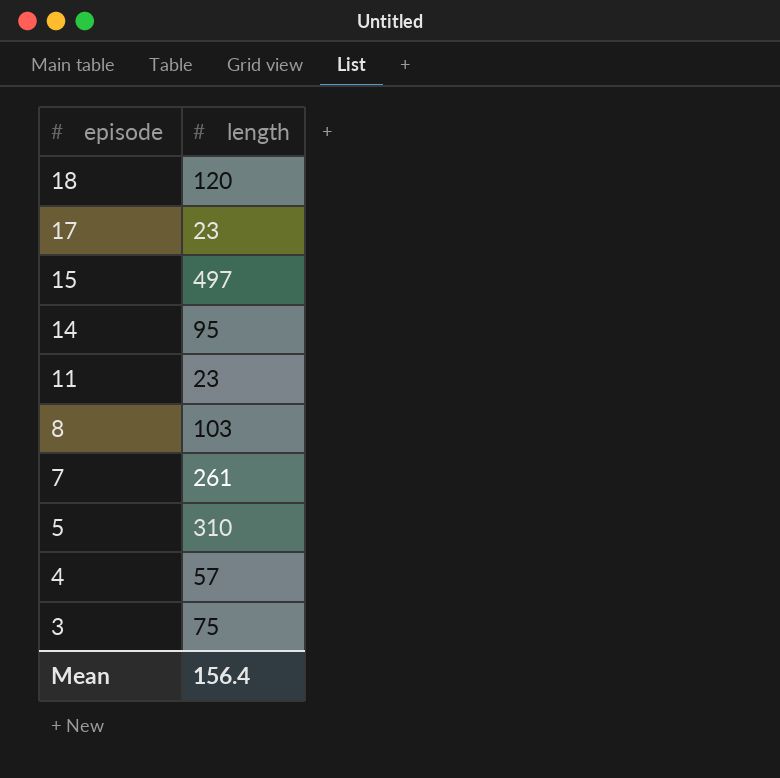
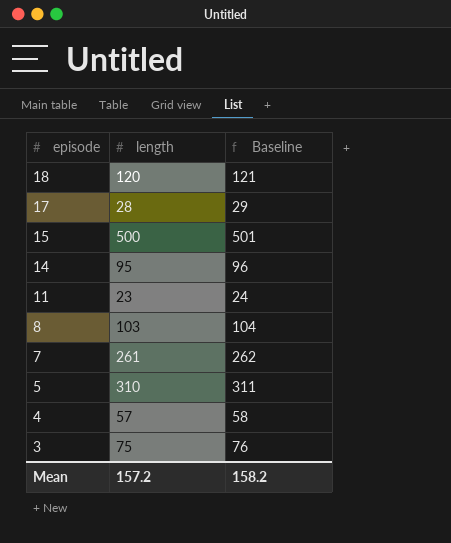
column Baseline | formula: none -> [length] + 1
17 | length: 23 -> 28
15 | length: 497 -> 500
Mean | length: 156.4 -> 157.2

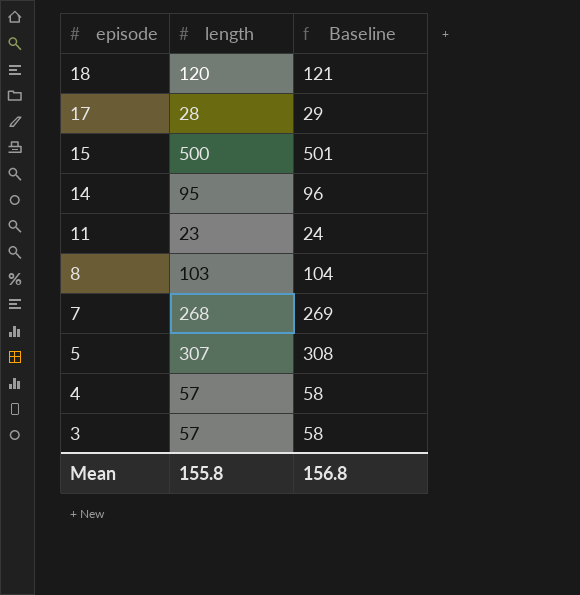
7 | length: 261 -> 268
7 | Baseline: 262 -> 269
5 | length: 310 -> 307
5 | Baseline: 311 -> 308
3 | length: 75 -> 57
3 | Baseline: 76 -> 58
Mean | length: 157.2 -> 155.8
Mean | Baseline: 158.2 -> 156.8

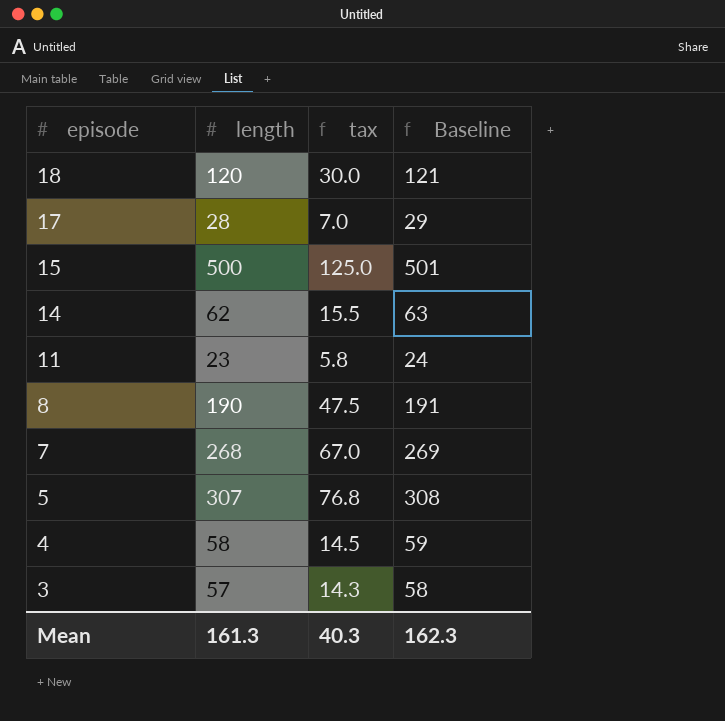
column tax | formula: none -> [length] * 0.25
14 | length: 95 -> 62
14 | Baseline: 96 -> 63
8 | length: 103 -> 190
8 | Baseline: 104 -> 191
4 | length: 57 -> 58
4 | Baseline: 58 -> 59
Mean | length: 155.8 -> 161.3
Mean | Baseline: 156.8 -> 162.3

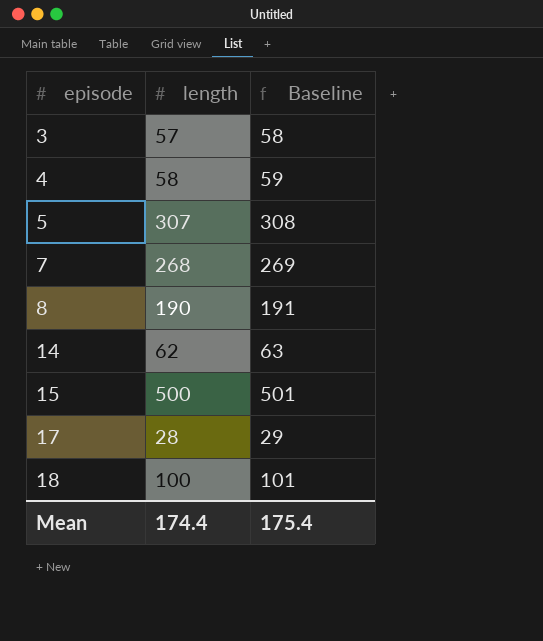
row order: episode descending -> episode ascending
column tax | formula: [length] * 0.25 -> none
row 11: 23 | 5.8 | 24 -> none
18 | length: 120 -> 100
18 | Baseline: 121 -> 101
Mean | length: 161.3 -> 174.4
Mean | Baseline: 162.3 -> 175.4

